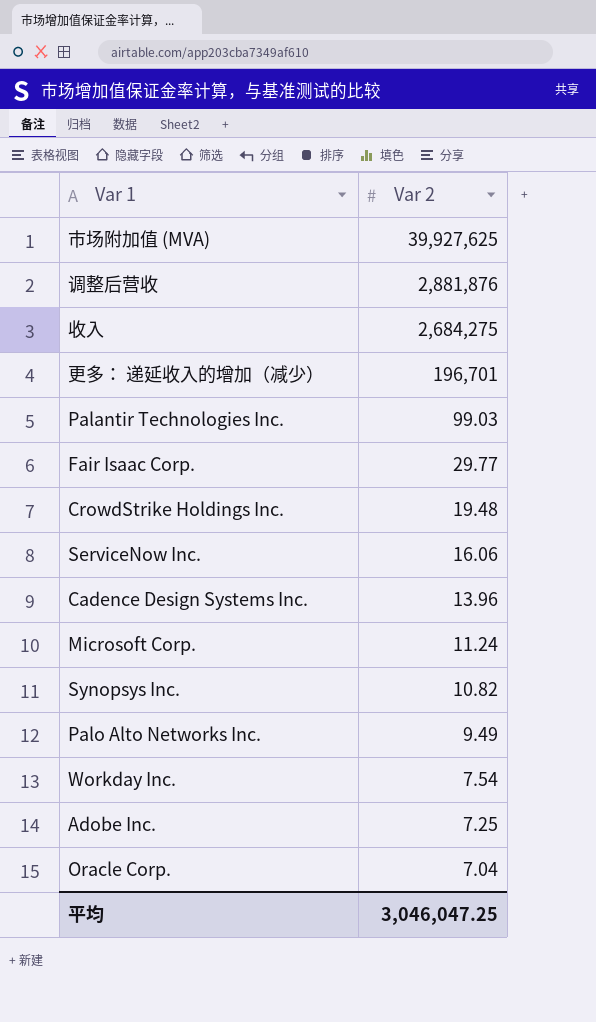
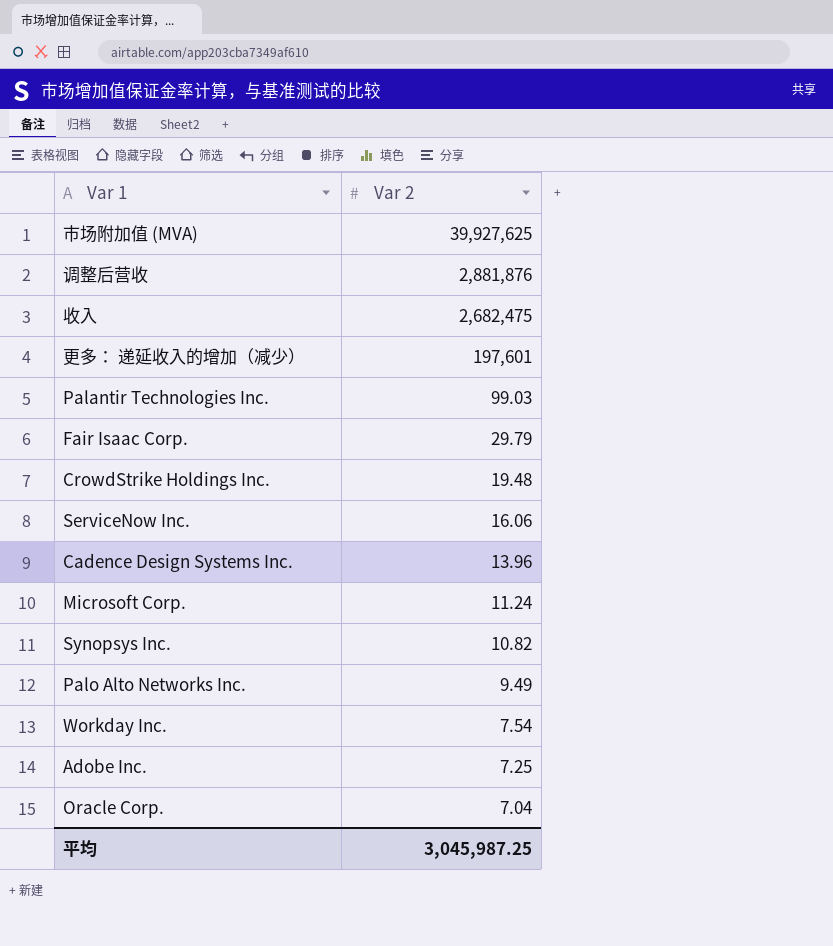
收入 | Var 2: 2,684,275 -> 2,682,475
更多： 递延收入的增加（减少） | Var 2: 196,701 -> 197,601
Fair Isaac Corp. | Var 2: 29.77 -> 29.79
平均 | Var 2: 3,046,047.25 -> 3,045,987.25

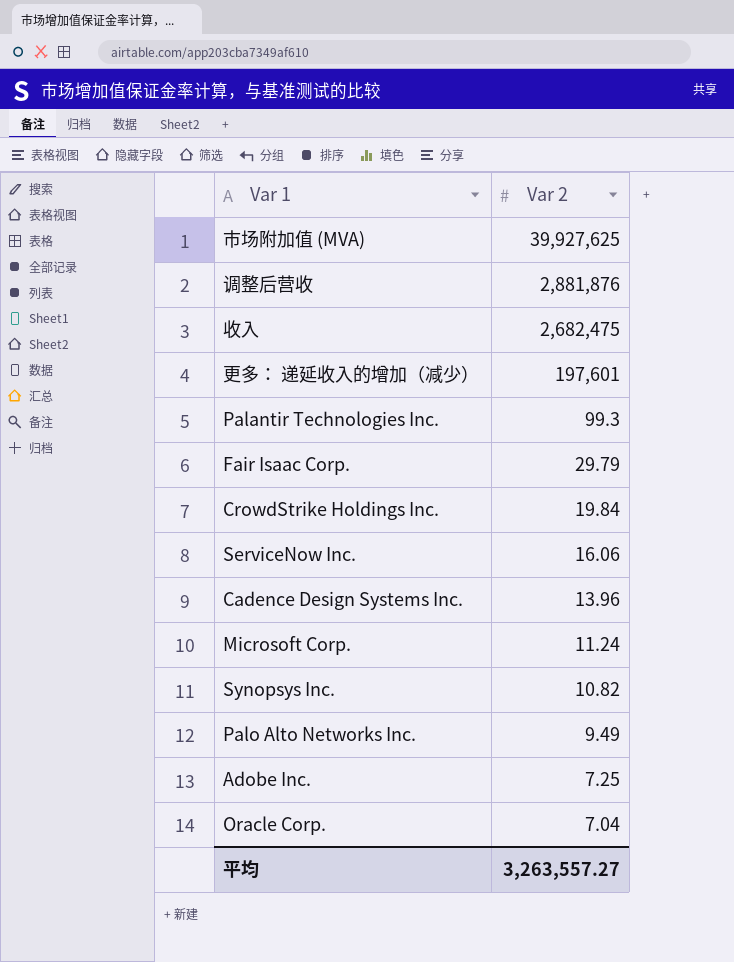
row Workday Inc.: 7.54 -> none
Palantir Technologies Inc. | Var 2: 99.03 -> 99.3
CrowdStrike Holdings Inc. | Var 2: 19.48 -> 19.84
平均 | Var 2: 3,045,987.25 -> 3,263,557.27

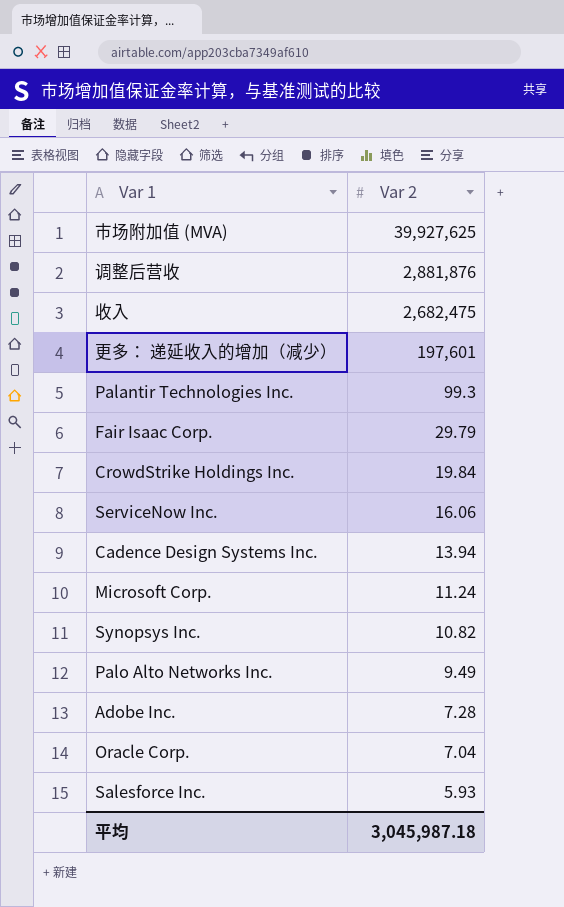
Cadence Design Systems Inc. | Var 2: 13.96 -> 13.94
Adobe Inc. | Var 2: 7.25 -> 7.28
row Salesforce Inc.: none -> 5.93
平均 | Var 2: 3,263,557.27 -> 3,045,987.18

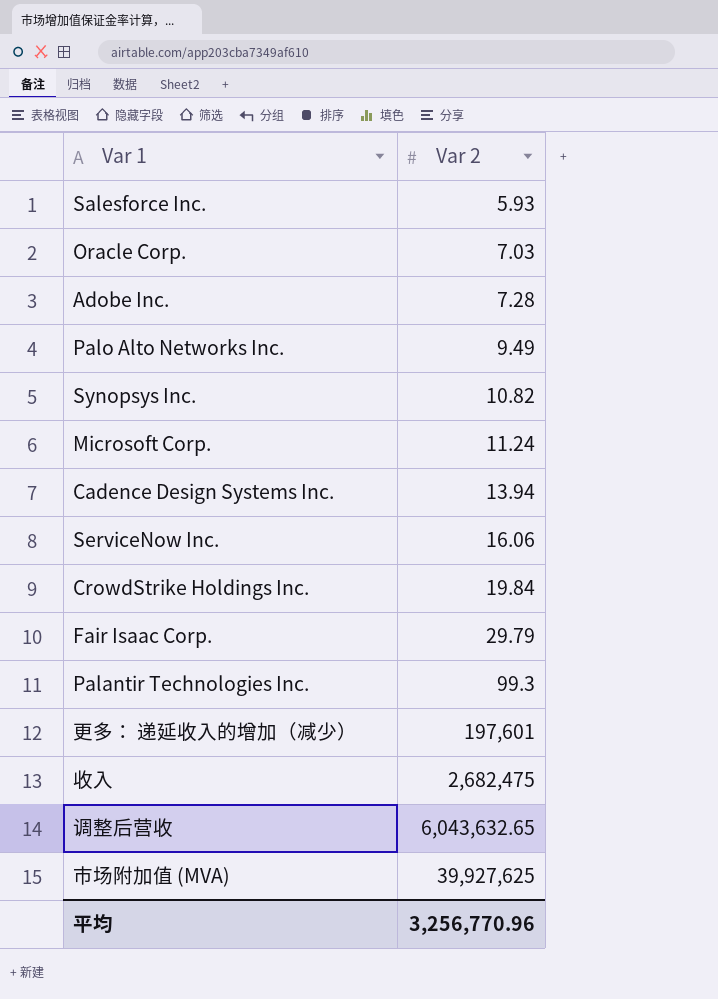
row order: Var 2 descending -> Var 2 ascending
Oracle Corp. | Var 2: 7.04 -> 7.03
调整后营收 | Var 2: 2,881,876 -> 6,043,632.65
平均 | Var 2: 3,045,987.18 -> 3,256,770.96

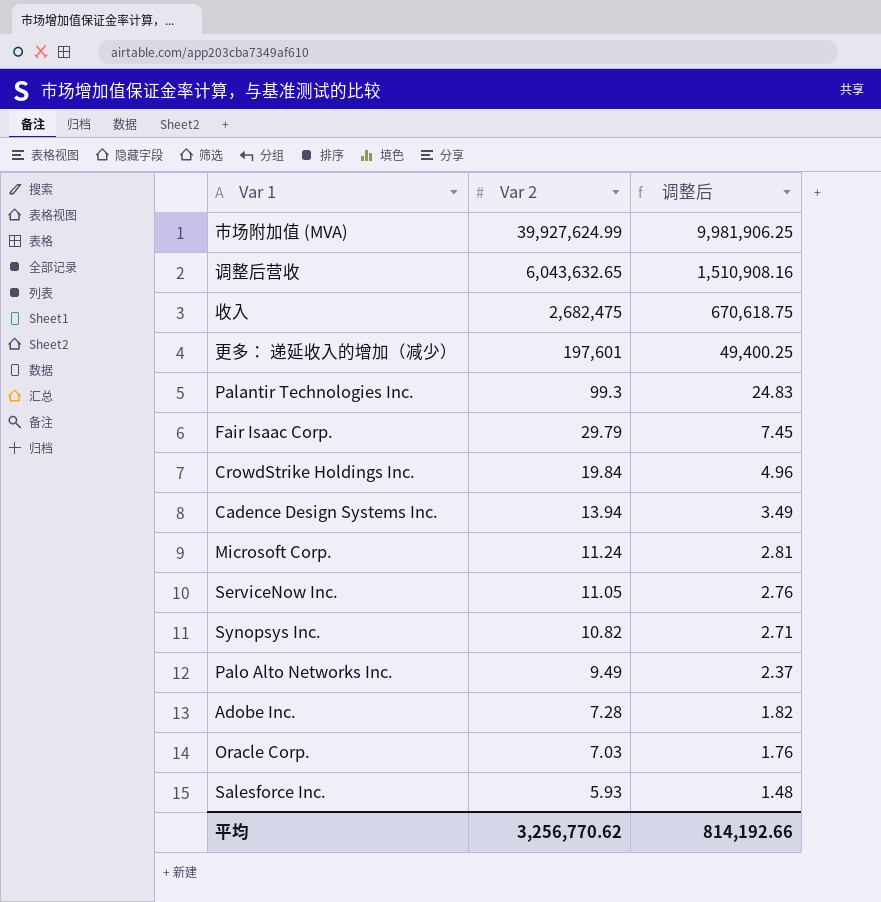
row order: Var 2 ascending -> Var 2 descending
column 调整后 | formula: none -> [Var 2] * 0.25
市场附加值 (MVA) | Var 2: 39,927,625 -> 39,927,624.99
ServiceNow Inc. | Var 2: 16.06 -> 11.05
平均 | Var 2: 3,256,770.96 -> 3,256,770.62

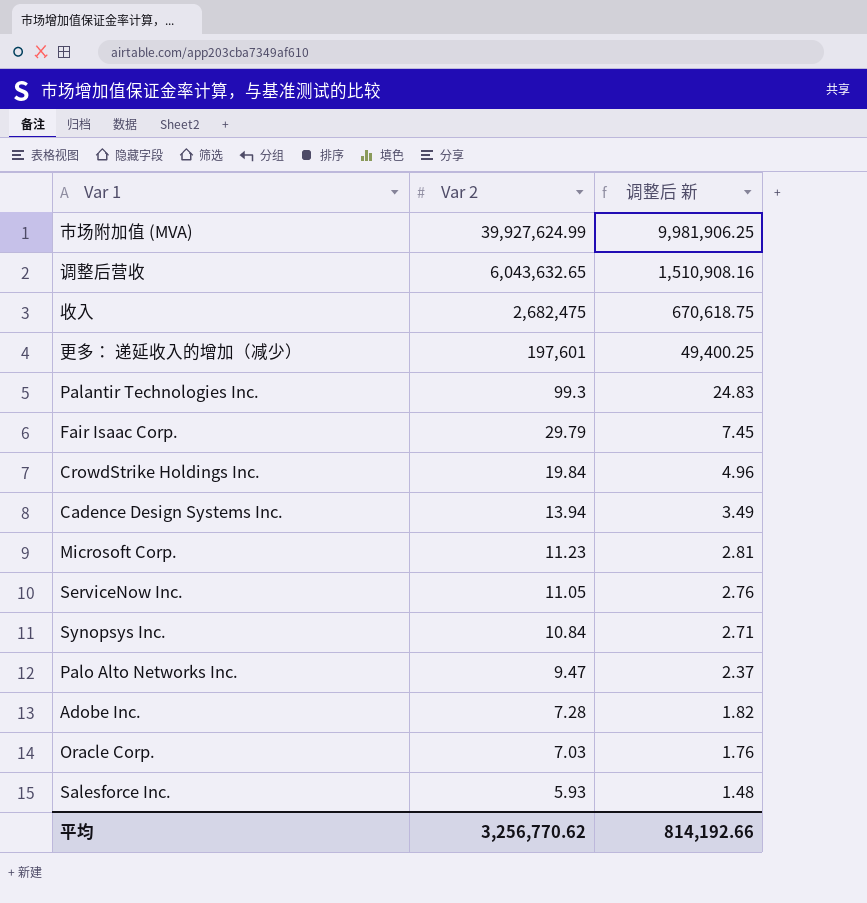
column name: 调整后 -> 调整后 新
Microsoft Corp. | Var 2: 11.24 -> 11.23
Synopsys Inc. | Var 2: 10.82 -> 10.84
Palo Alto Networks Inc. | Var 2: 9.49 -> 9.47

